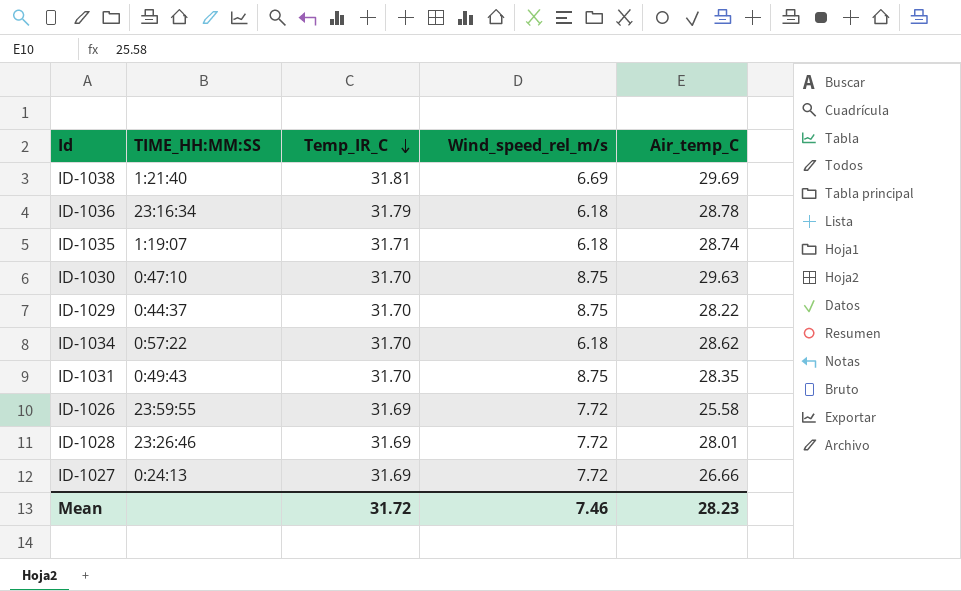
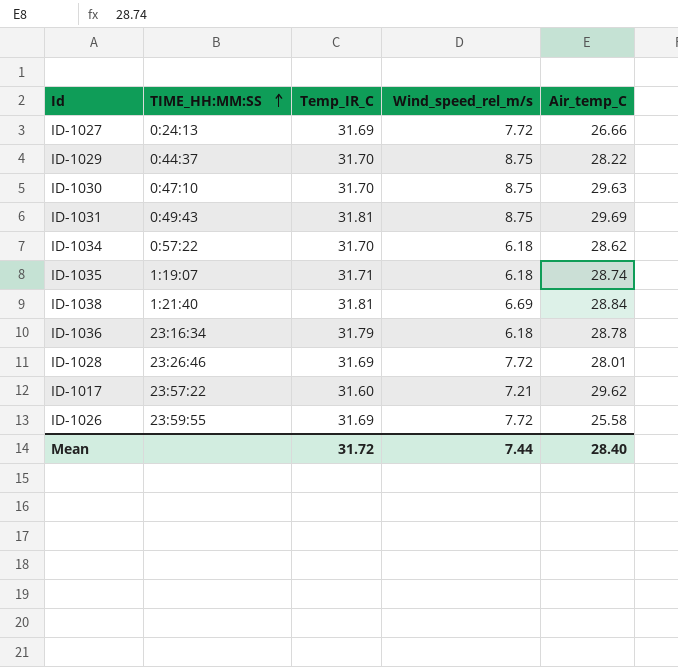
row order: Temp_IR_C descending -> TIME_HH:MM:SS ascending
ID-1031 | Temp_IR_C: 31.70 -> 31.81
ID-1031 | Air_temp_C: 28.35 -> 29.69
ID-1038 | Air_temp_C: 29.69 -> 28.84
row ID-1017: none -> 23:57:22 | 31.60 | 7.21 | 29.62
Mean | Wind_speed_rel_m/s: 7.46 -> 7.44
Mean | Air_temp_C: 28.23 -> 28.40

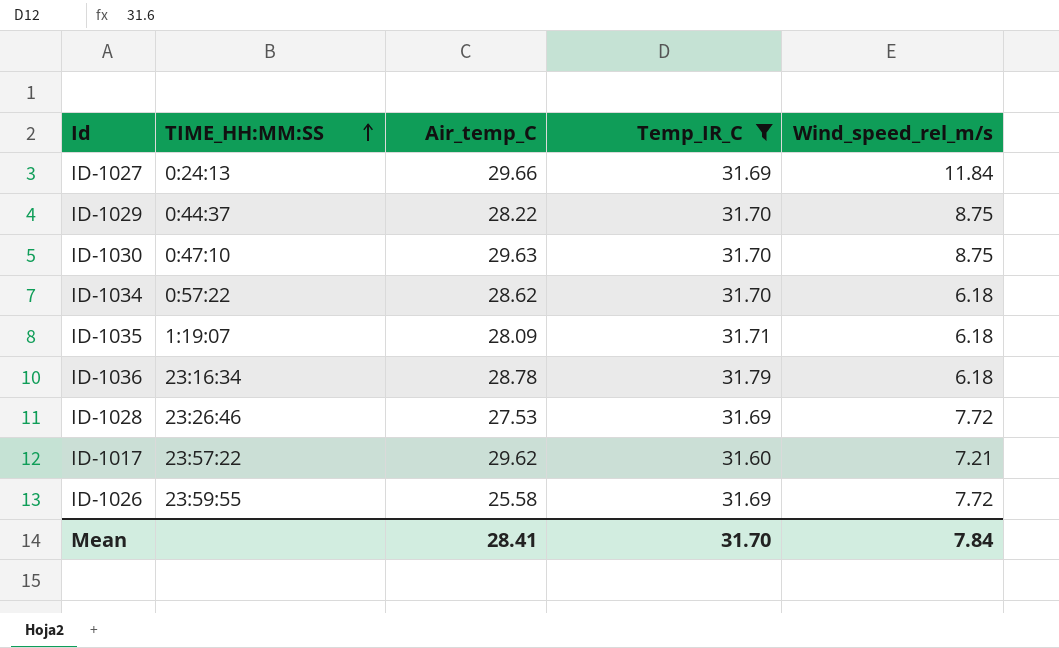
filter: none -> Temp_IR_C != 31.81
column Air_temp_C | position: 5 -> 3
ID-1027 | Air_temp_C: 26.66 -> 29.66
ID-1027 | Wind_speed_rel_m/s: 7.72 -> 11.84
ID-1035 | Air_temp_C: 28.74 -> 28.09
ID-1028 | Air_temp_C: 28.01 -> 27.53
Mean | Air_temp_C: 28.40 -> 28.41
Mean | Temp_IR_C: 31.72 -> 31.70
Mean | Wind_speed_rel_m/s: 7.44 -> 7.84

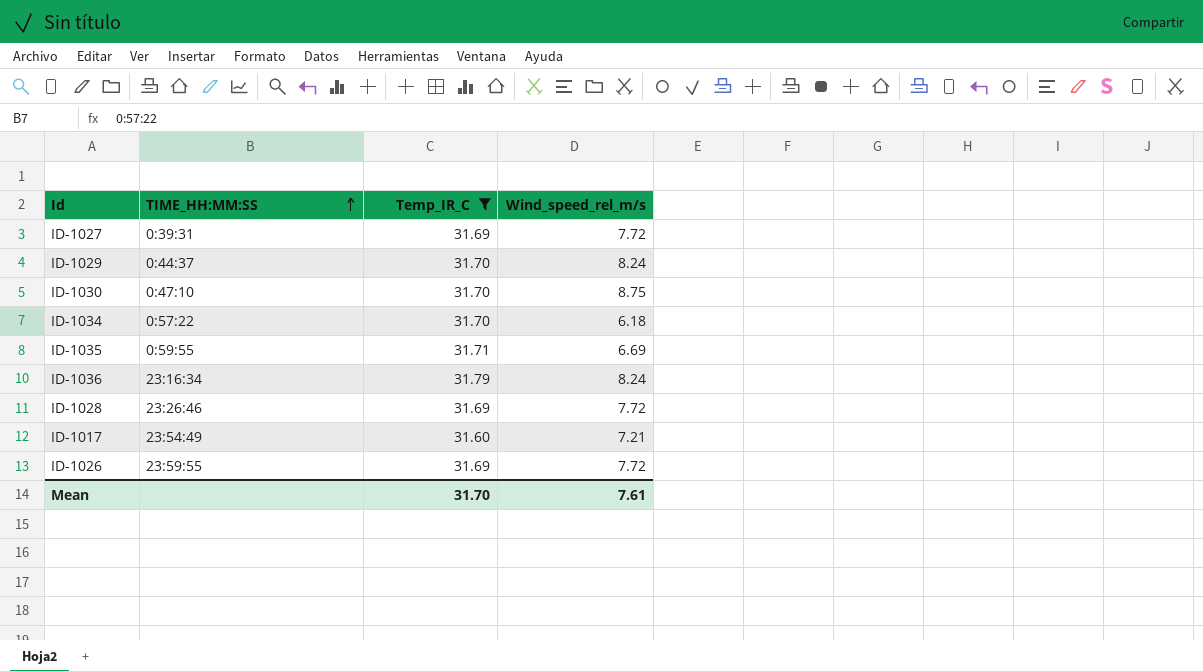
column Air_temp_C | position: 3 -> none
ID-1027 | TIME_HH:MM:SS: 0:24:13 -> 0:39:31
ID-1027 | Wind_speed_rel_m/s: 11.84 -> 7.72
ID-1029 | Wind_speed_rel_m/s: 8.75 -> 8.24
ID-1035 | TIME_HH:MM:SS: 1:19:07 -> 0:59:55
ID-1035 | Wind_speed_rel_m/s: 6.18 -> 6.69
ID-1036 | Wind_speed_rel_m/s: 6.18 -> 8.24
ID-1017 | TIME_HH:MM:SS: 23:57:22 -> 23:54:49
Mean | Wind_speed_rel_m/s: 7.84 -> 7.61

